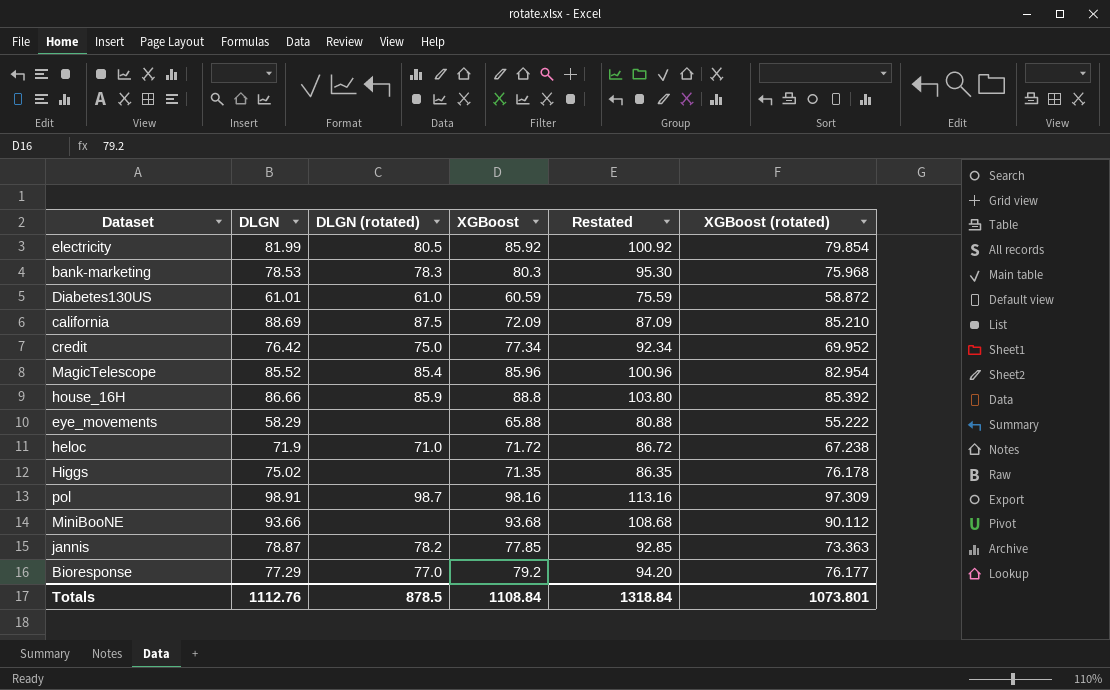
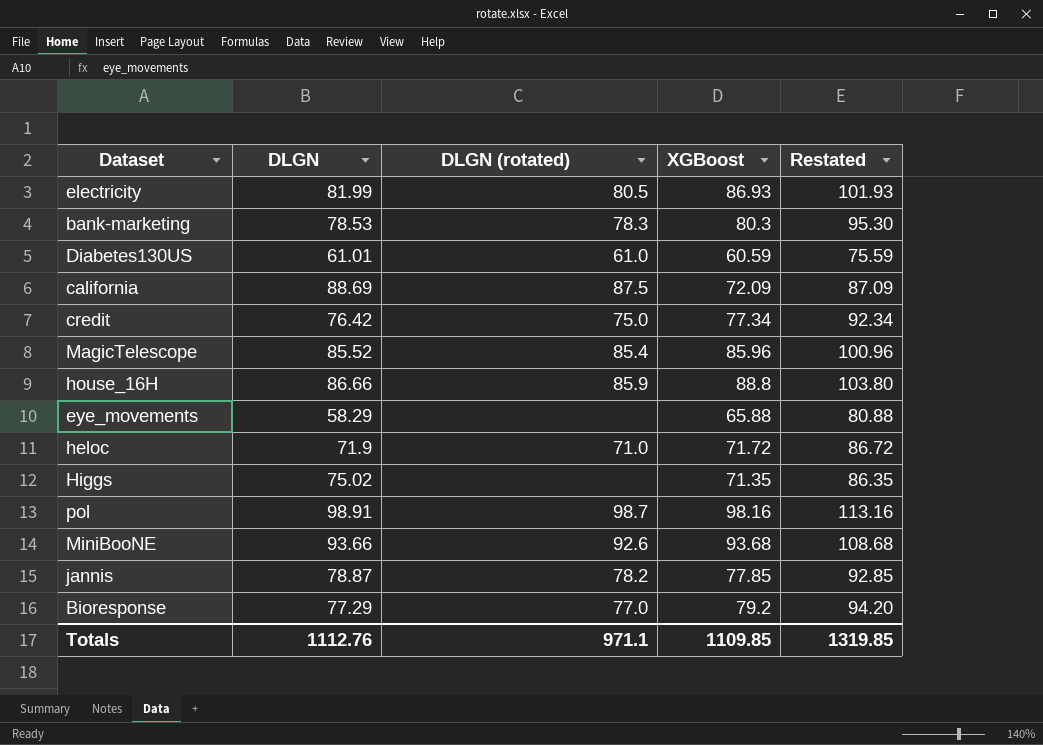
column XGBoost (rotated) | position: 6 -> none
electricity | XGBoost: 85.92 -> 86.93
electricity | Restated: 100.92 -> 101.93
MiniBooNE | DLGN (rotated): none -> 92.6
Totals | DLGN (rotated): 878.5 -> 971.1
Totals | XGBoost: 1108.84 -> 1109.85
Totals | Restated: 1318.84 -> 1319.85

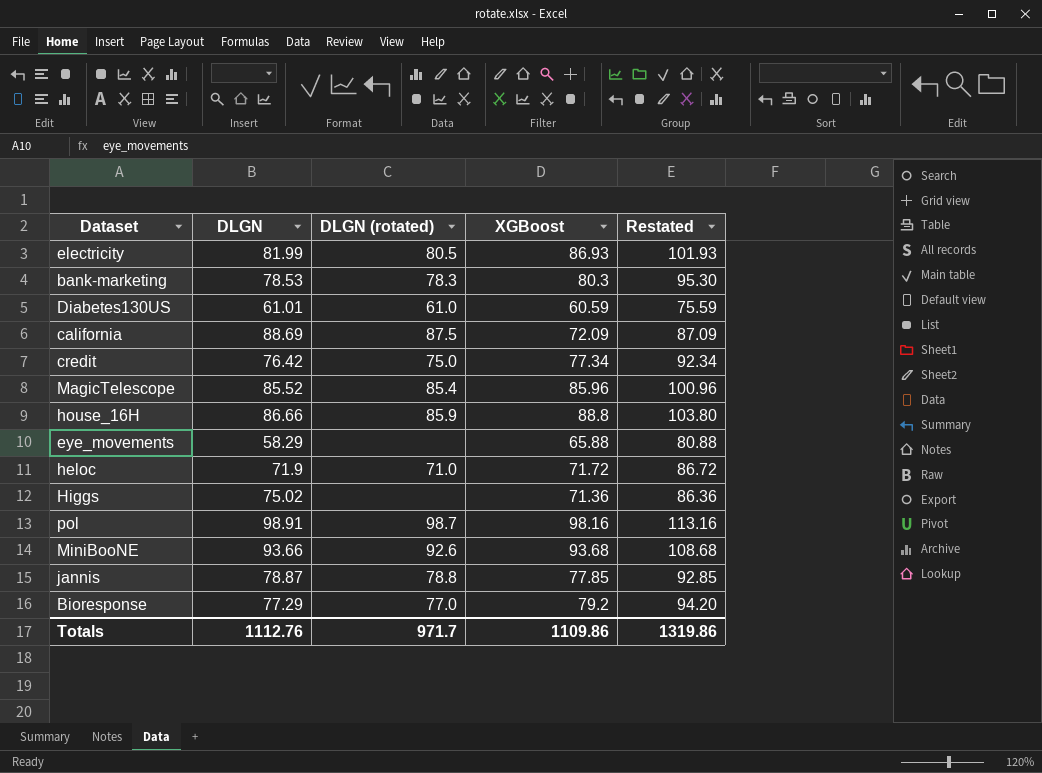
Higgs | XGBoost: 71.35 -> 71.36
Higgs | Restated: 86.35 -> 86.36
jannis | DLGN (rotated): 78.2 -> 78.8
Totals | DLGN (rotated): 971.1 -> 971.7
Totals | XGBoost: 1109.85 -> 1109.86
Totals | Restated: 1319.85 -> 1319.86

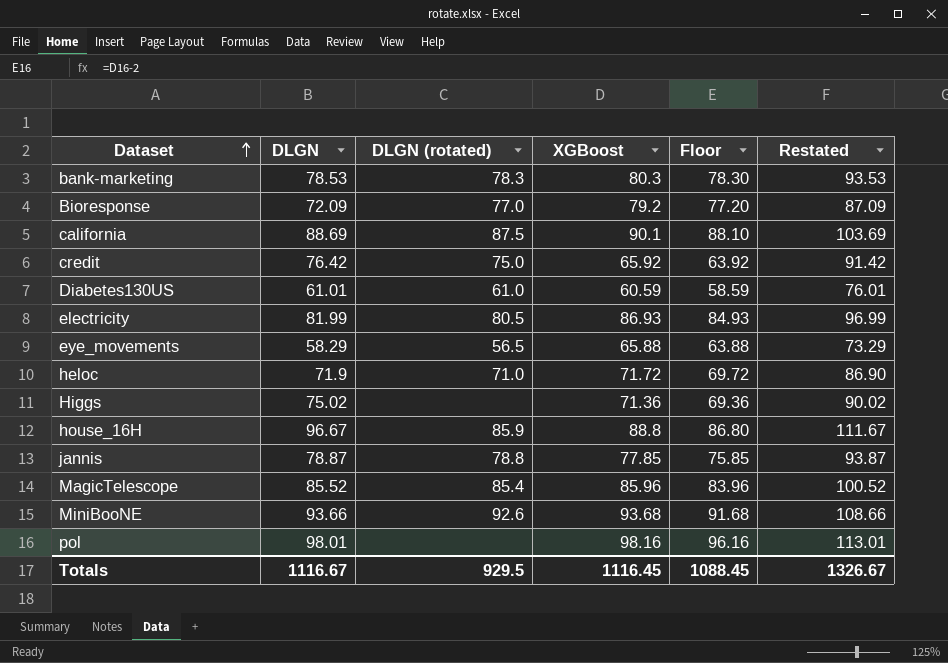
row order: none -> Dataset ascending
column Floor | formula: none -> [XGBoost] - 2
column Restated | formula: [XGBoost] + 15 -> [DLGN] + 15
Bioresponse | DLGN: 77.29 -> 72.09
california | XGBoost: 72.09 -> 90.1
credit | XGBoost: 77.34 -> 65.92
eye_movements | DLGN (rotated): none -> 56.5
house_16H | DLGN: 86.66 -> 96.67
pol | DLGN: 98.91 -> 98.01
pol | DLGN (rotated): 98.7 -> none
Totals | DLGN: 1112.76 -> 1116.67
Totals | DLGN (rotated): 971.7 -> 929.5
Totals | XGBoost: 1109.86 -> 1116.45
Totals | Restated: 1319.86 -> 1326.67

